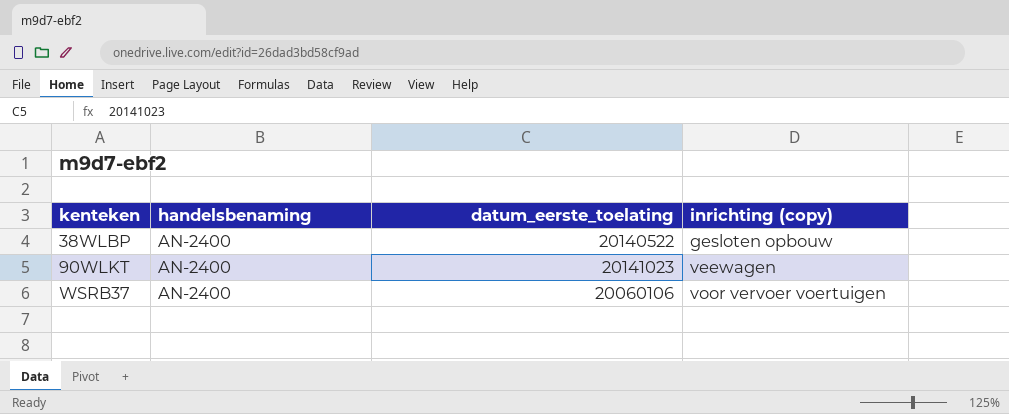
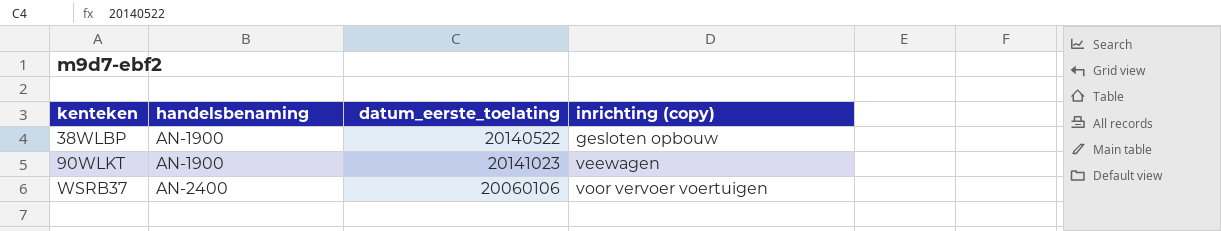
38WLBP | handelsbenaming: AN-2400 -> AN-1900
90WLKT | handelsbenaming: AN-2400 -> AN-1900

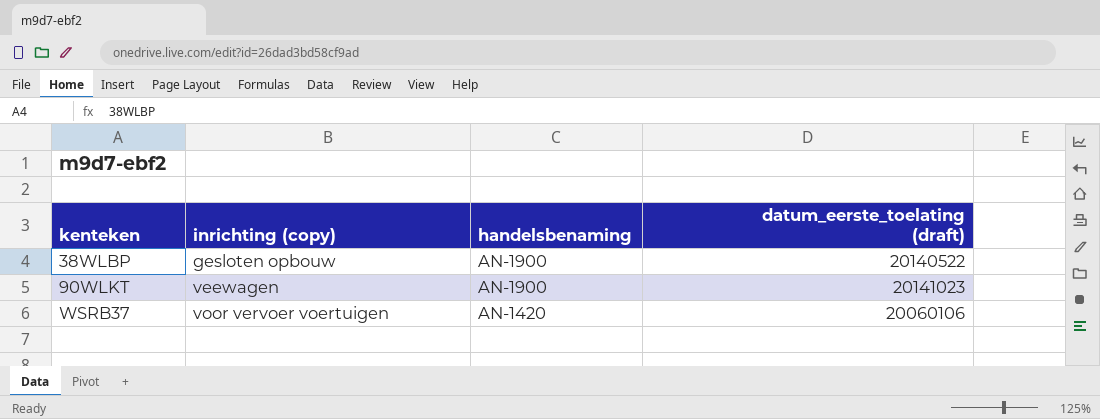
column inrichting (copy) | position: 4 -> 2
column name: datum_eerste_toelating -> datum_eerste_toelating (draft)
WSRB37 | handelsbenaming: AN-2400 -> AN-1420

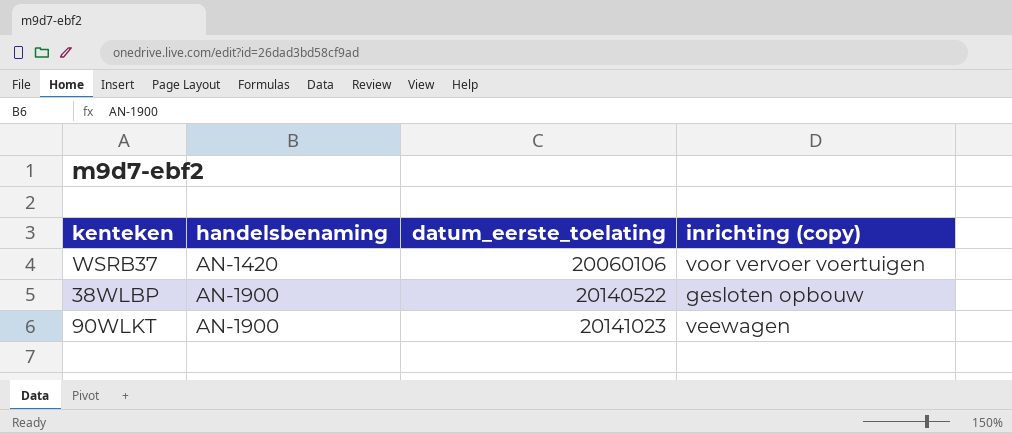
row order: kenteken ascending -> handelsbenaming ascending
column name: datum_eerste_toelating (draft) -> datum_eerste_toelating
column inrichting (copy) | position: 2 -> 4

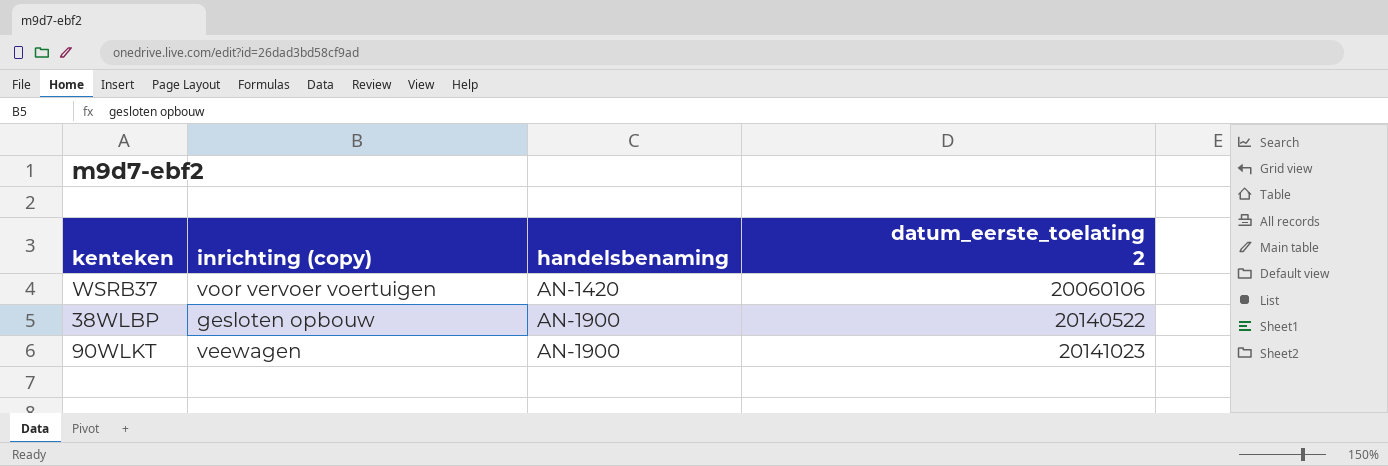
column inrichting (copy) | position: 4 -> 2
column name: datum_eerste_toelating -> datum_eerste_toelating 2

